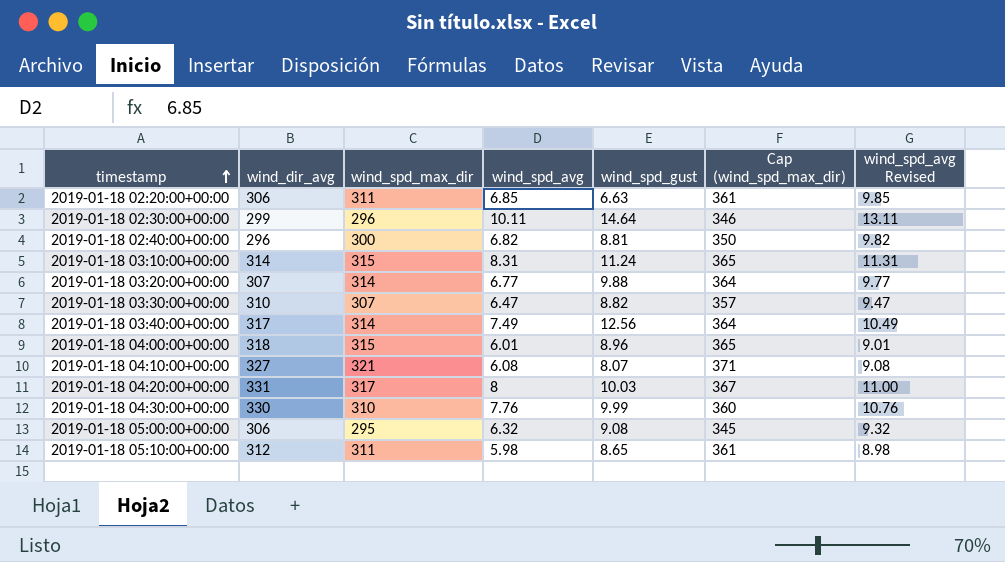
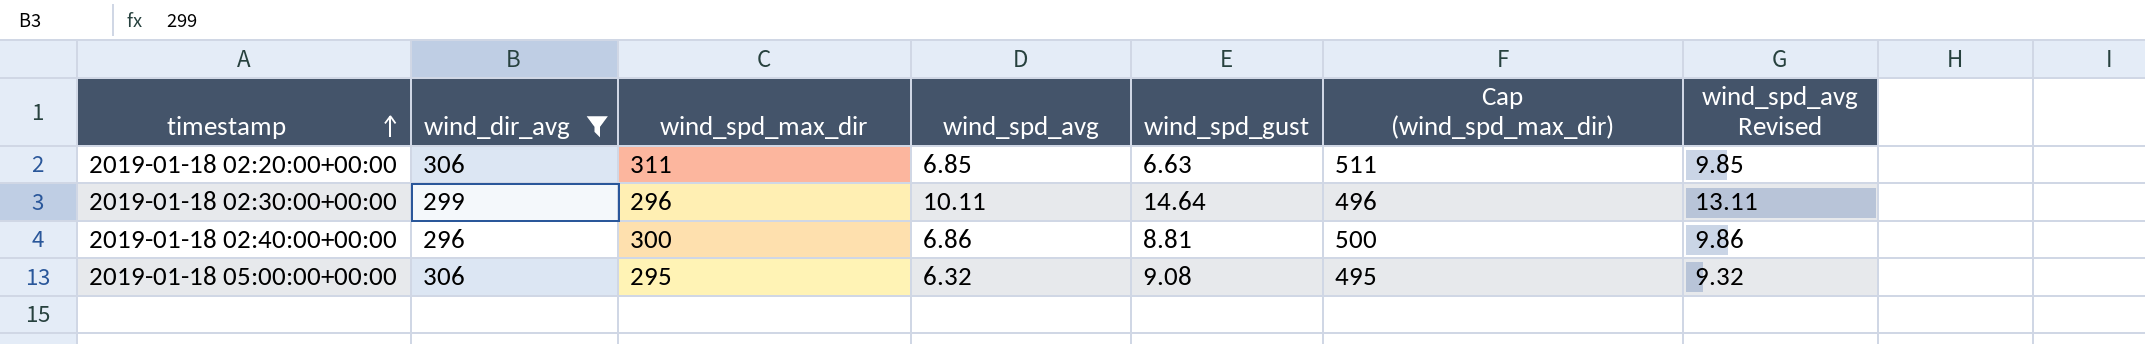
filter: none -> wind_dir_avg <= 306
column Cap (wind_spd_max_dir) | formula: [wind_spd_max_dir] + 50 -> [wind_spd_max_dir] + 200
2019-01-18 02:40:00+00:00 | wind_spd_avg: 6.82 -> 6.86
2019-01-18 02:40:00+00:00 | wind_spd_avg Revised: 9.82 -> 9.86

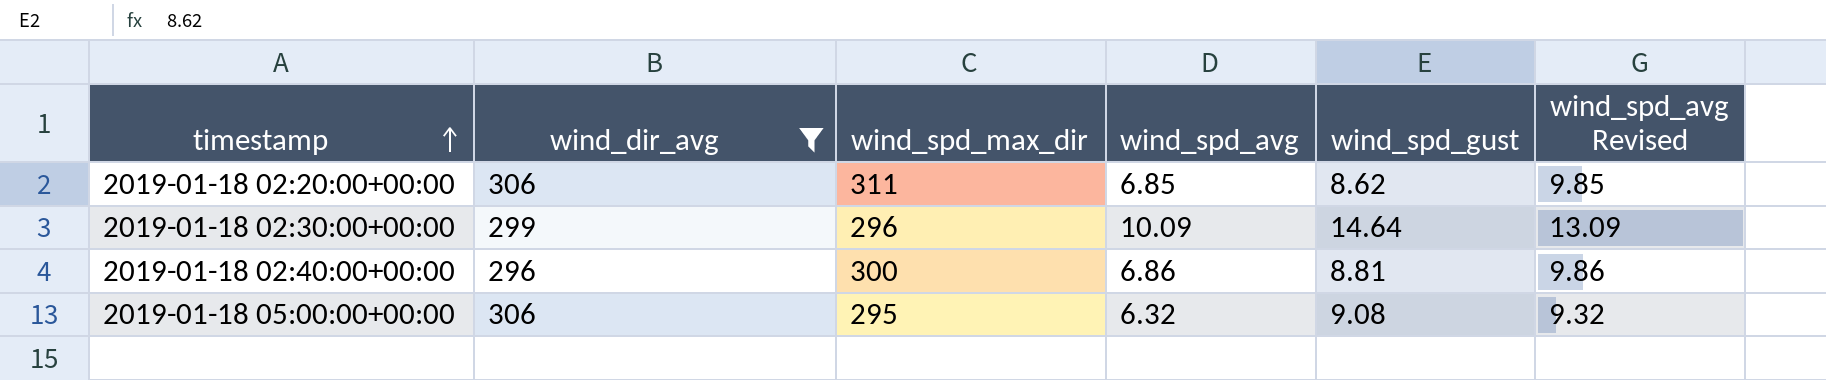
column Cap (wind_spd_max_dir) | formula: [wind_spd_max_dir] + 200 -> none
2019-01-18 02:20:00+00:00 | wind_spd_gust: 6.63 -> 8.62
2019-01-18 02:30:00+00:00 | wind_spd_avg: 10.11 -> 10.09
2019-01-18 02:30:00+00:00 | wind_spd_avg Revised: 13.11 -> 13.09

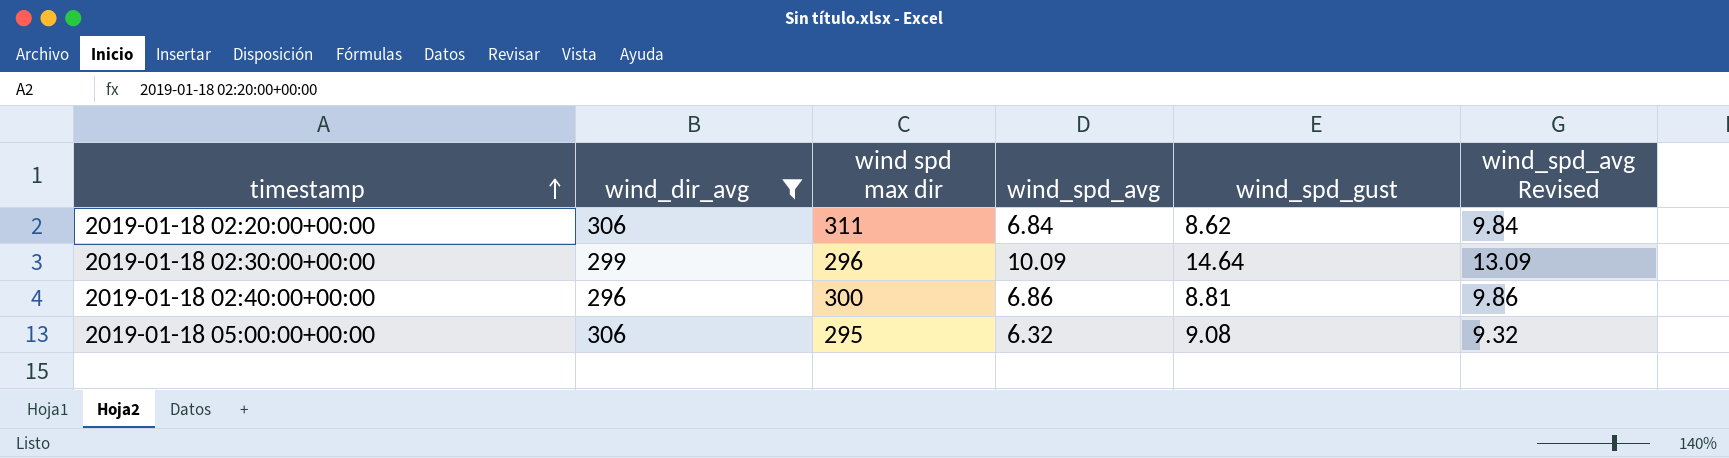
column name: wind_spd_max_dir -> wind spd max dir
2019-01-18 02:20:00+00:00 | wind_spd_avg: 6.85 -> 6.84
2019-01-18 02:20:00+00:00 | wind_spd_avg Revised: 9.85 -> 9.84

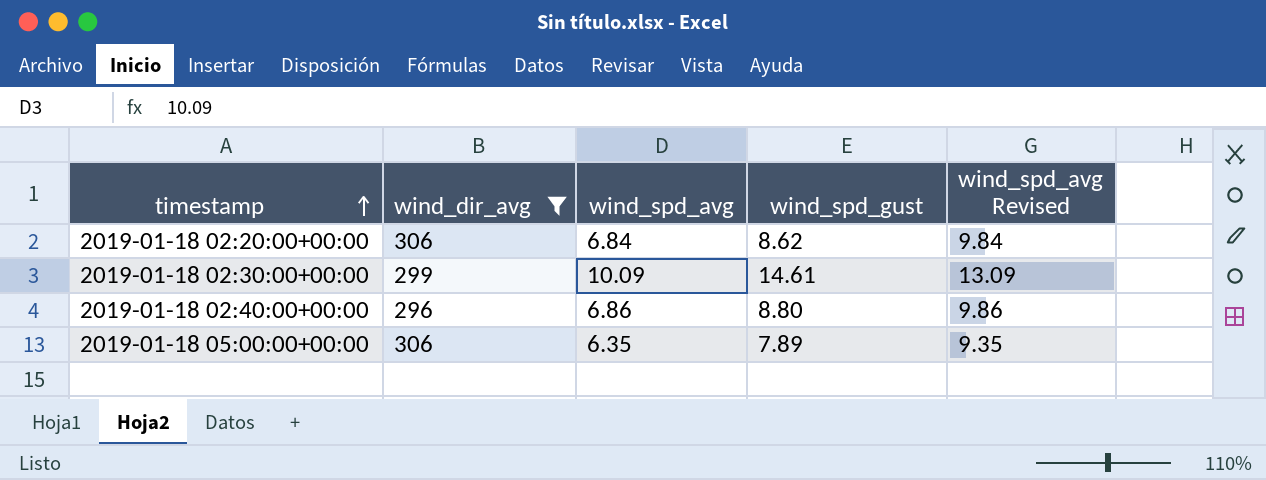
column wind spd max dir | position: 3 -> none
2019-01-18 02:30:00+00:00 | wind_spd_gust: 14.64 -> 14.61
2019-01-18 02:40:00+00:00 | wind_spd_gust: 8.81 -> 8.80
2019-01-18 05:00:00+00:00 | wind_spd_avg: 6.32 -> 6.35
2019-01-18 05:00:00+00:00 | wind_spd_gust: 9.08 -> 7.89
2019-01-18 05:00:00+00:00 | wind_spd_avg Revised: 9.32 -> 9.35

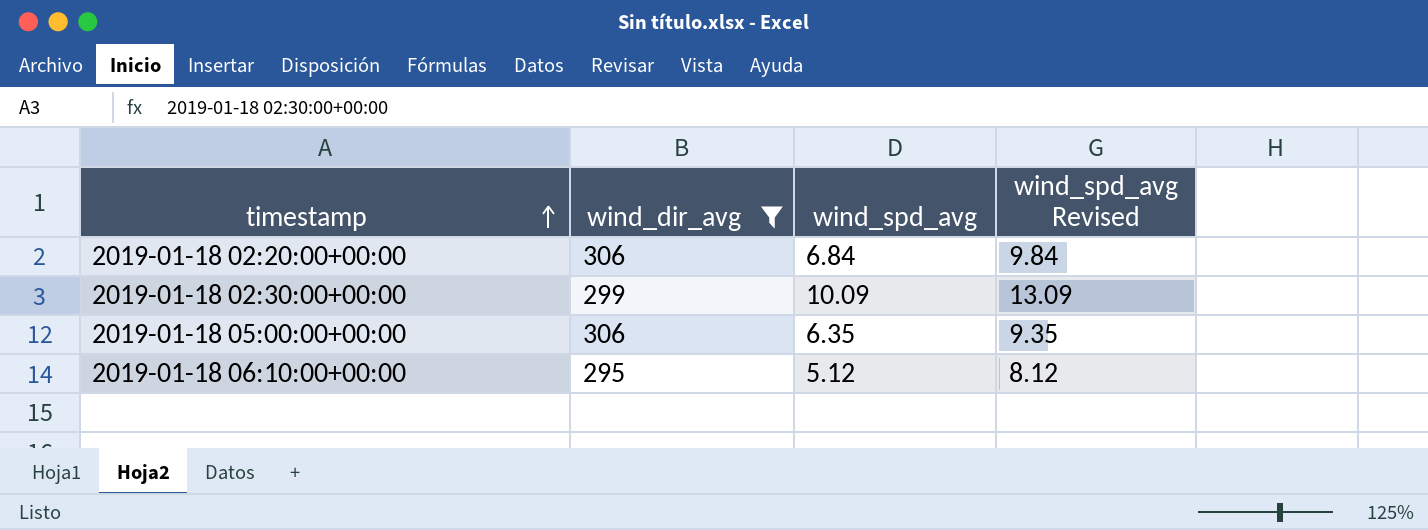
column wind_spd_gust | position: 4 -> none
row 2019-01-18 02:40:00+00:00: 296 | 6.86 | 8.80 | 9.86 -> none
row 2019-01-18 06:10:00+00:00: none -> 295 | 5.12 | 8.12

